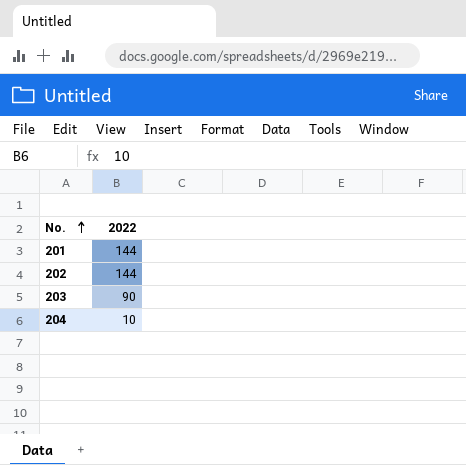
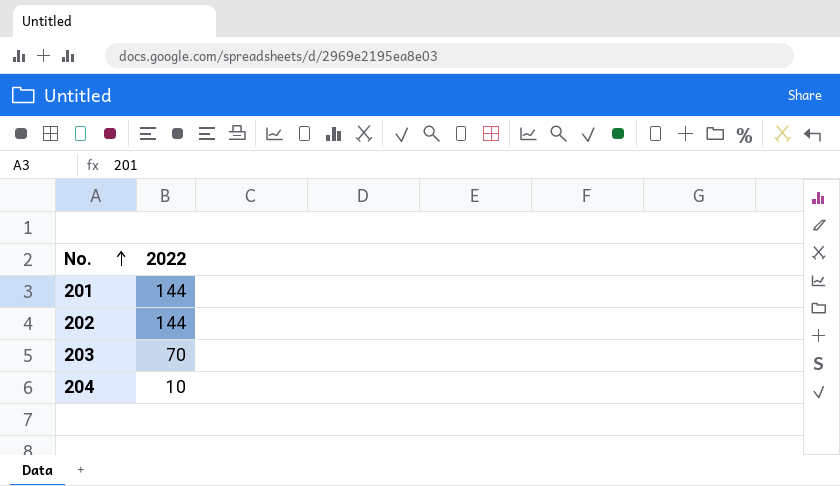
203 | 2022: 90 -> 70

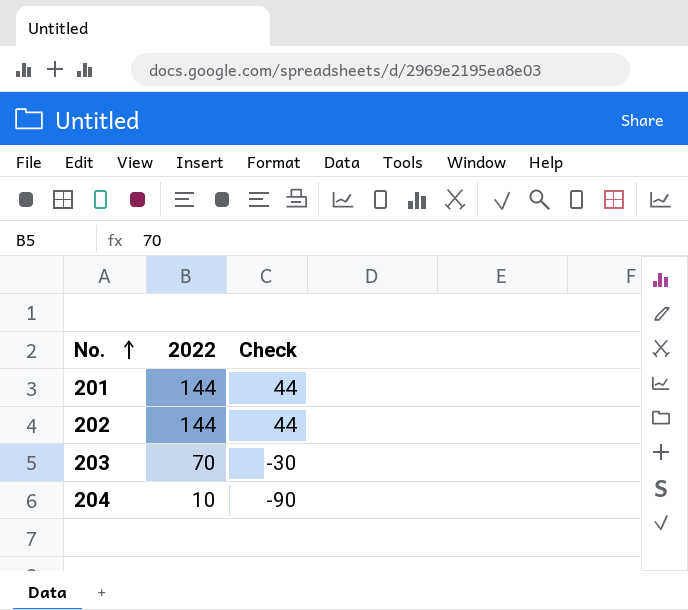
column Check | formula: none -> [2022] - 100

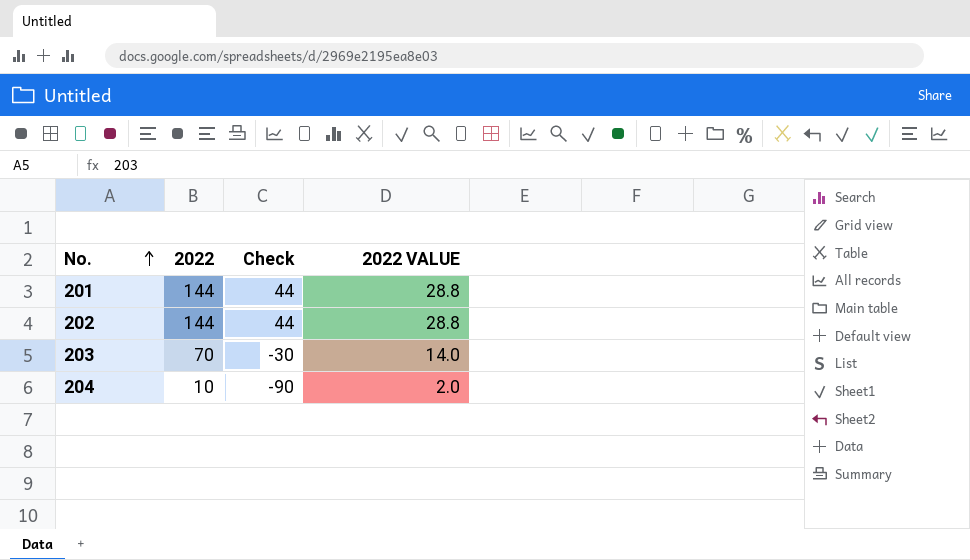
column 2022 VALUE | formula: none -> [2022] * 0.2

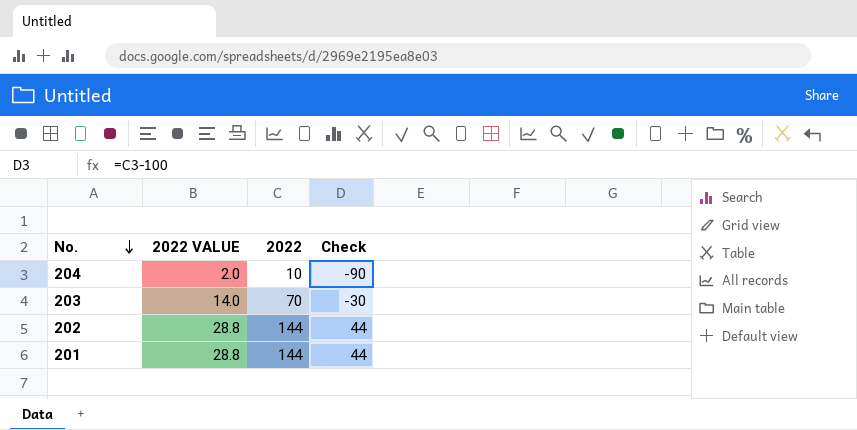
row order: No. ascending -> No. descending
column 2022 VALUE | position: 4 -> 2

